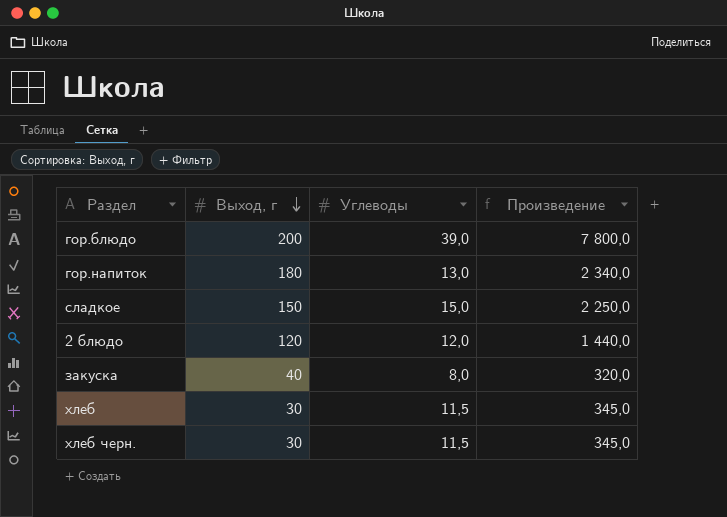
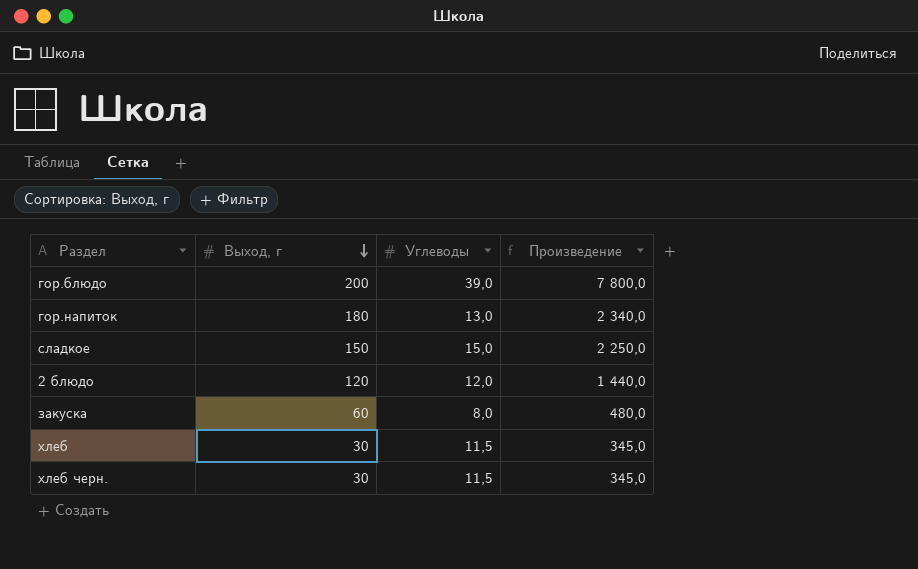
закуска | Выход, г: 40 -> 60
закуска | Произведение: 320,0 -> 480,0

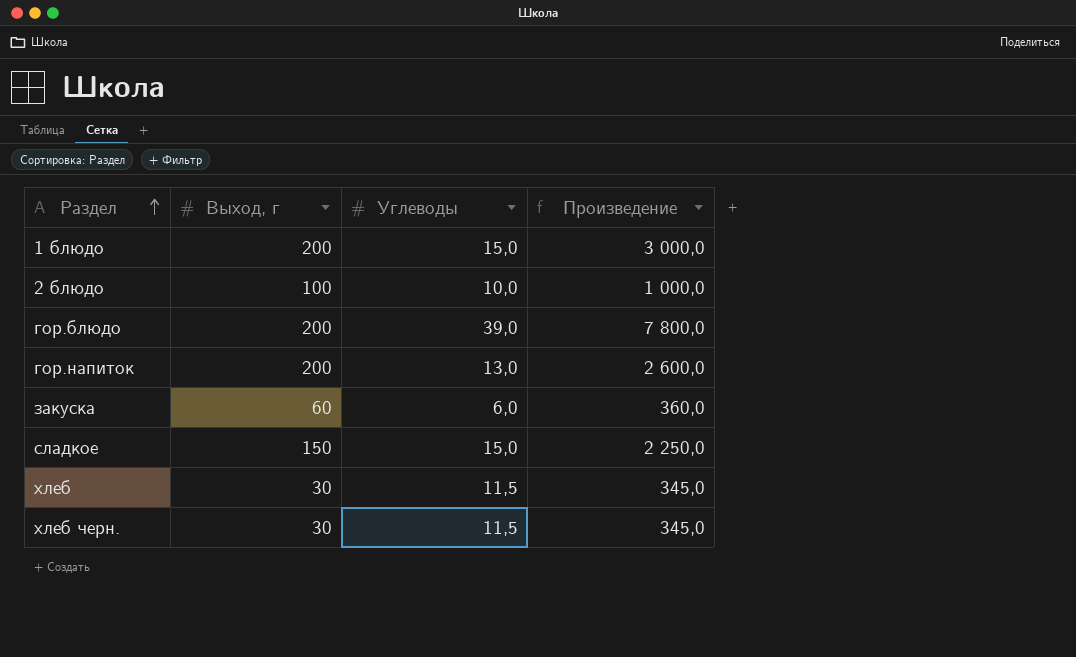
row order: Выход, г descending -> Раздел ascending
row 1 блюдо: none -> 200 | 15,0 | 3 000,0
2 блюдо | Выход, г: 120 -> 100
2 блюдо | Углеводы: 12,0 -> 10,0
2 блюдо | Произведение: 1 440,0 -> 1 000,0
гор.напиток | Выход, г: 180 -> 200
гор.напиток | Произведение: 2 340,0 -> 2 600,0
закуска | Углеводы: 8,0 -> 6,0
закуска | Произведение: 480,0 -> 360,0

